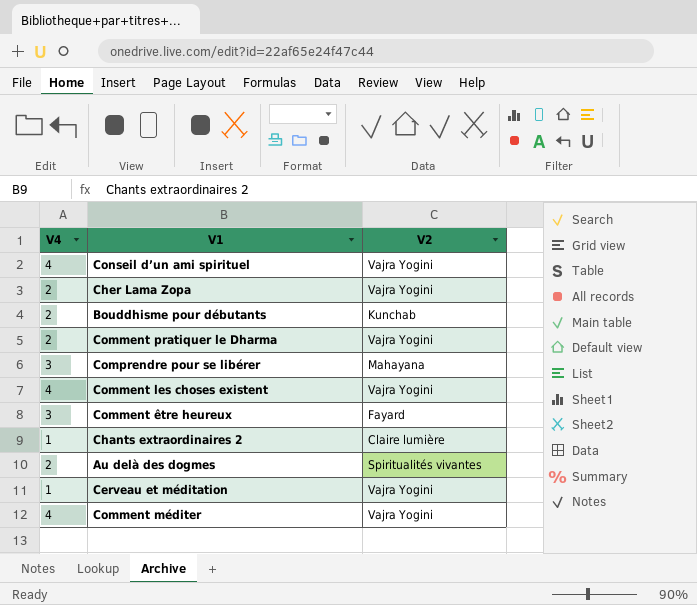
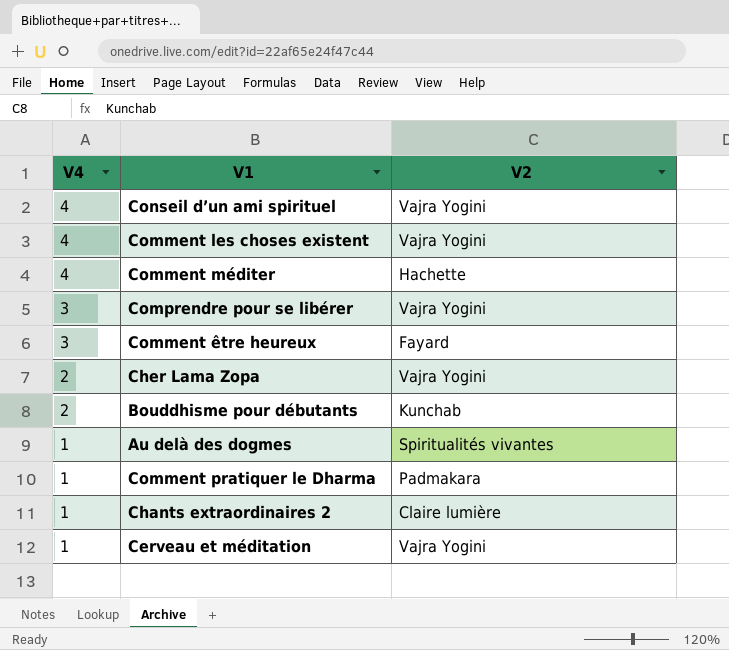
row order: none -> V4 descending
Comment méditer | V2: Vajra Yogini -> Hachette
Comprendre pour se libérer | V2: Mahayana -> Vajra Yogini
Au delà des dogmes | V4: 2 -> 1
Comment pratiquer le Dharma | V4: 2 -> 1
Comment pratiquer le Dharma | V2: Vajra Yogini -> Padmakara

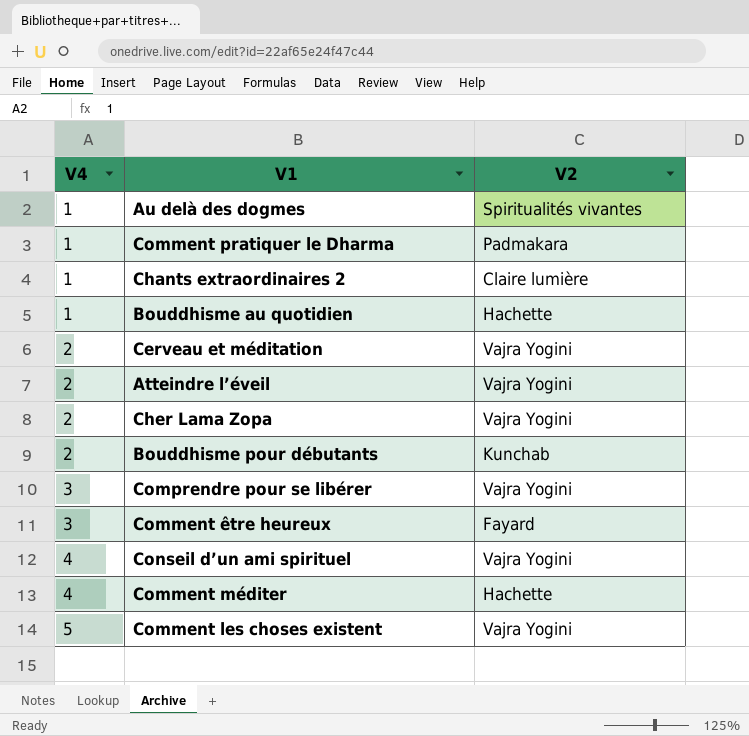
row order: V4 descending -> V4 ascending
row Bouddhisme au quotidien: none -> 1 | Hachette
Cerveau et méditation | V4: 1 -> 2
row Atteindre l’éveil: none -> 2 | Vajra Yogini
Comment les choses existent | V4: 4 -> 5

